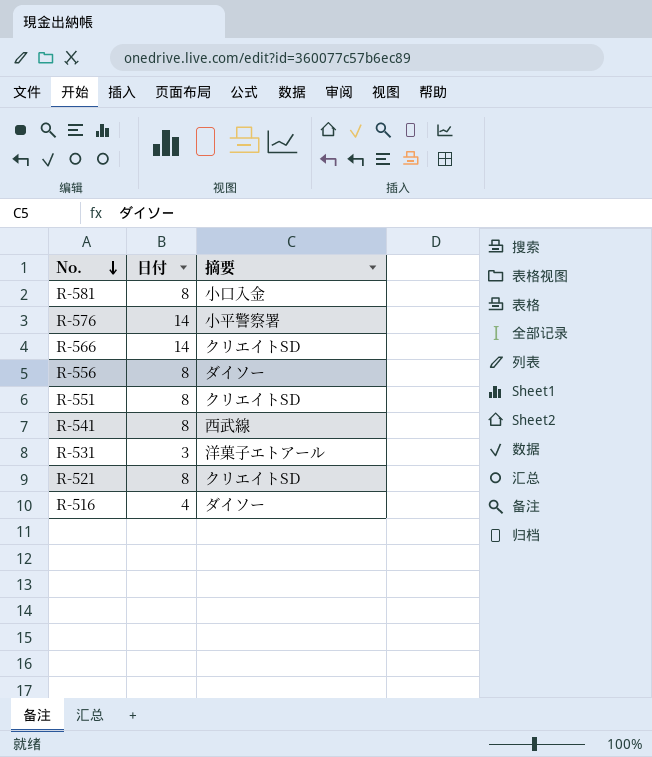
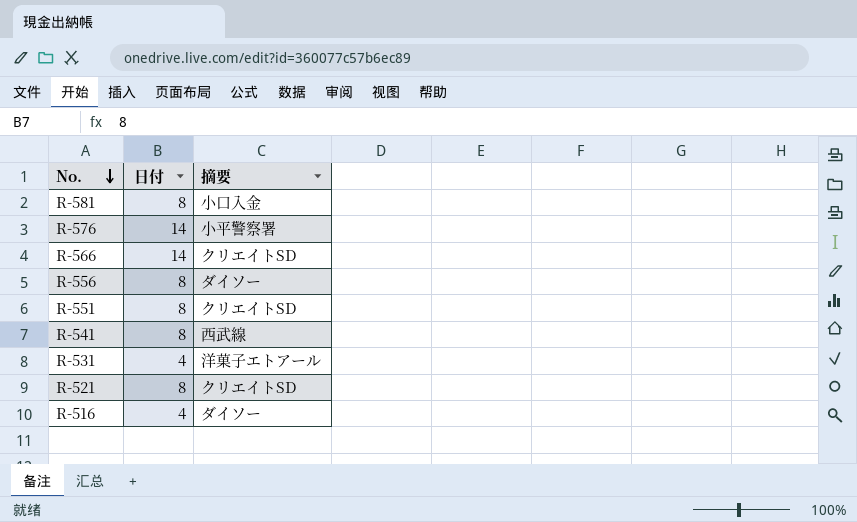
R-531 | 日付: 3 -> 4

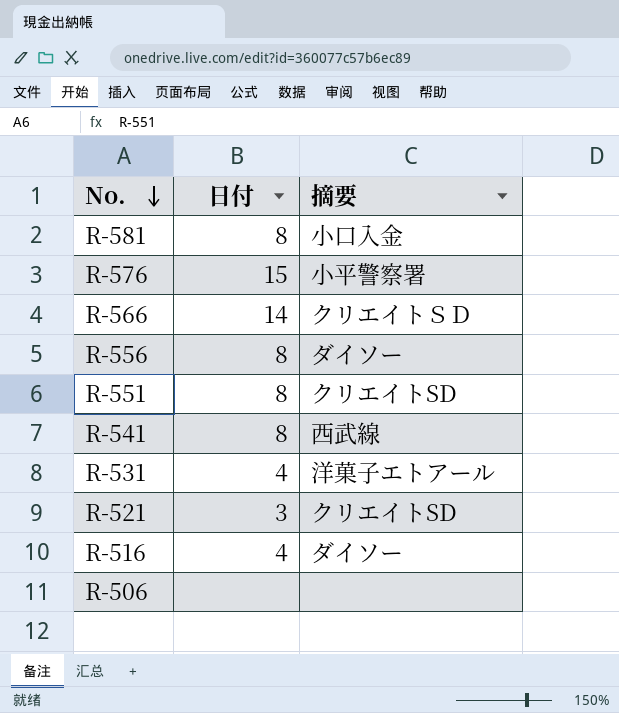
R-576 | 日付: 14 -> 15
R-566 | 摘要: クリエイトSD -> クリエイトＳＤ
R-521 | 日付: 8 -> 3
row R-506: none -> none | none

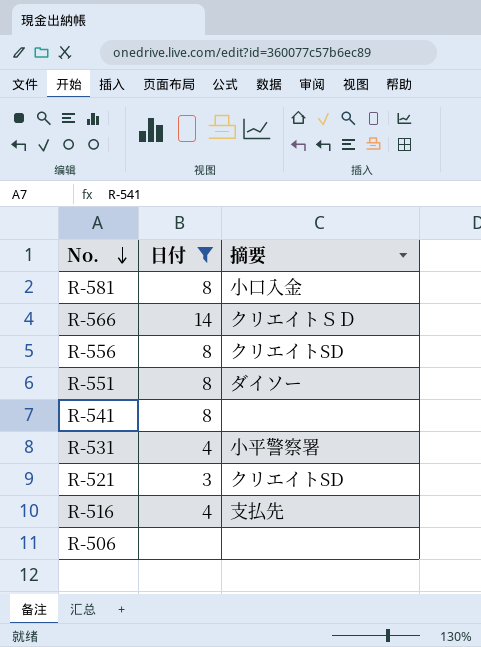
filter: none -> 日付 != 15
R-556 | 摘要: ダイソー -> クリエイトSD
R-551 | 摘要: クリエイトSD -> ダイソー
R-541 | 摘要: 西武線 -> none
R-531 | 摘要: 洋菓子エトアール -> 小平警察署
R-516 | 摘要: ダイソー -> 支払先

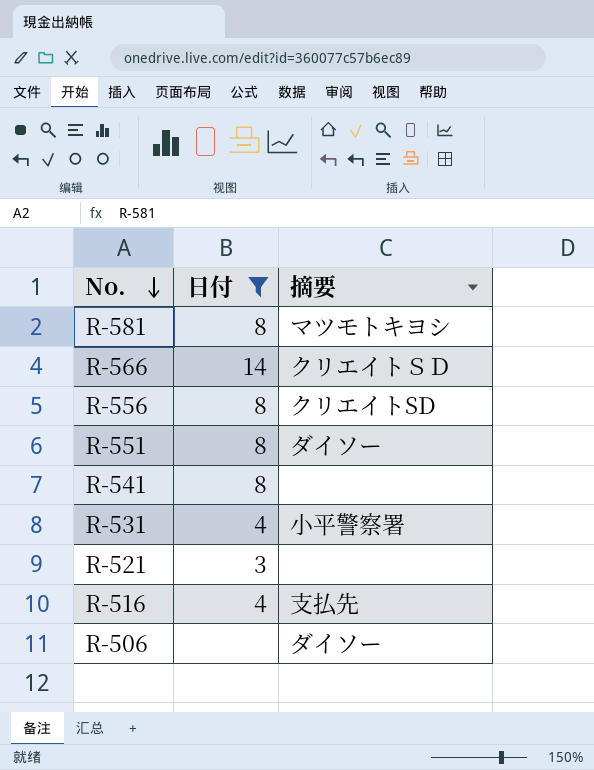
R-581 | 摘要: 小口入金 -> マツモトキヨシ
R-521 | 摘要: クリエイトSD -> none
R-506 | 摘要: none -> ダイソー

